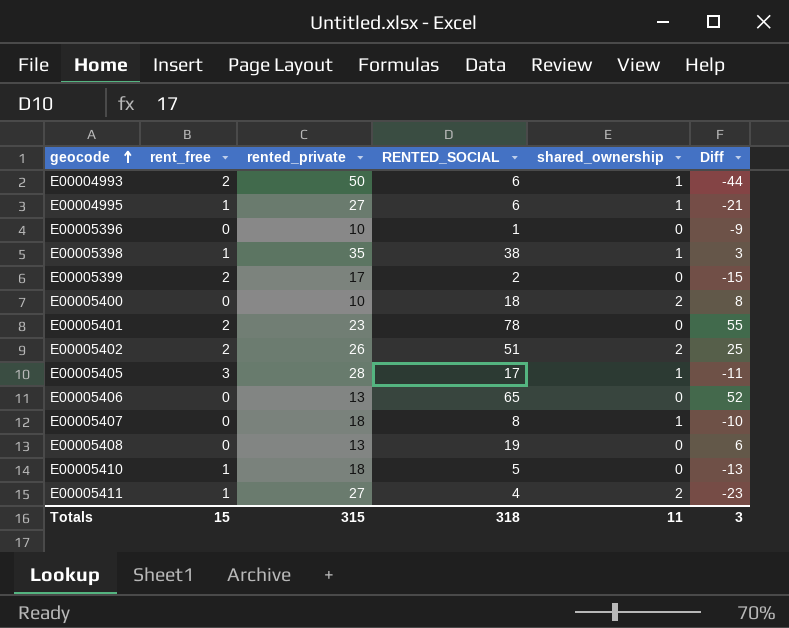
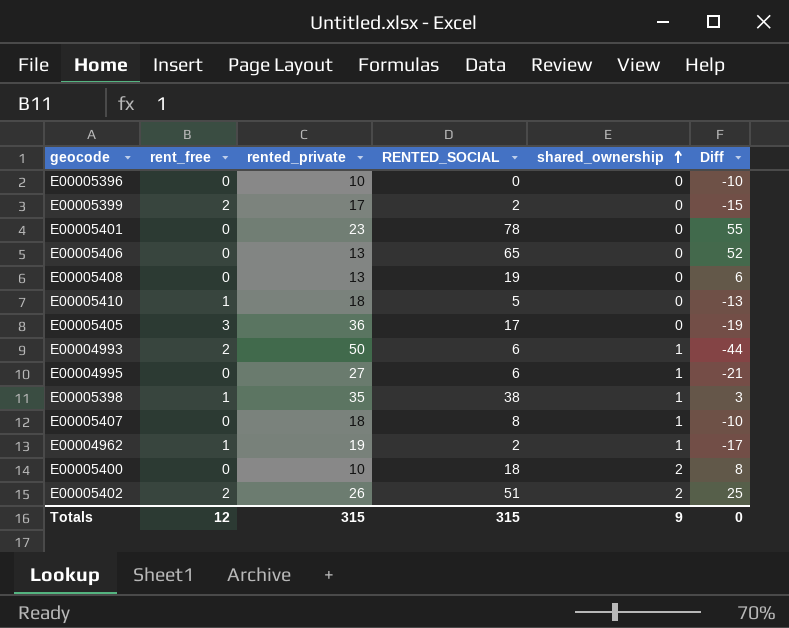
row order: geocode ascending -> shared_ownership ascending
row E00005411: 1 | 27 | 4 | 2 | -23 -> none
E00005396 | RENTED_SOCIAL: 1 -> 0
E00005396 | Diff: -9 -> -10
E00005401 | rent_free: 2 -> 0
E00005405 | rented_private: 28 -> 36
E00005405 | shared_ownership: 1 -> 0
E00005405 | Diff: -11 -> -19
E00004995 | rent_free: 1 -> 0
row E00004962: none -> 1 | 19 | 2 | 1 | -17
Totals | rent_free: 15 -> 12
Totals | RENTED_SOCIAL: 318 -> 315
Totals | shared_ownership: 11 -> 9
Totals | Diff: 3 -> 0

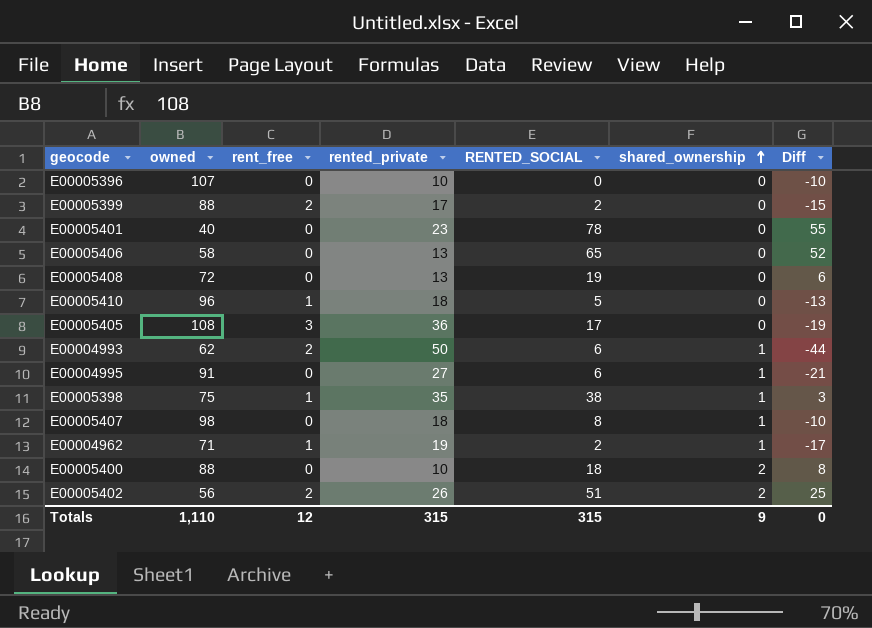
column owned | position: none -> 2

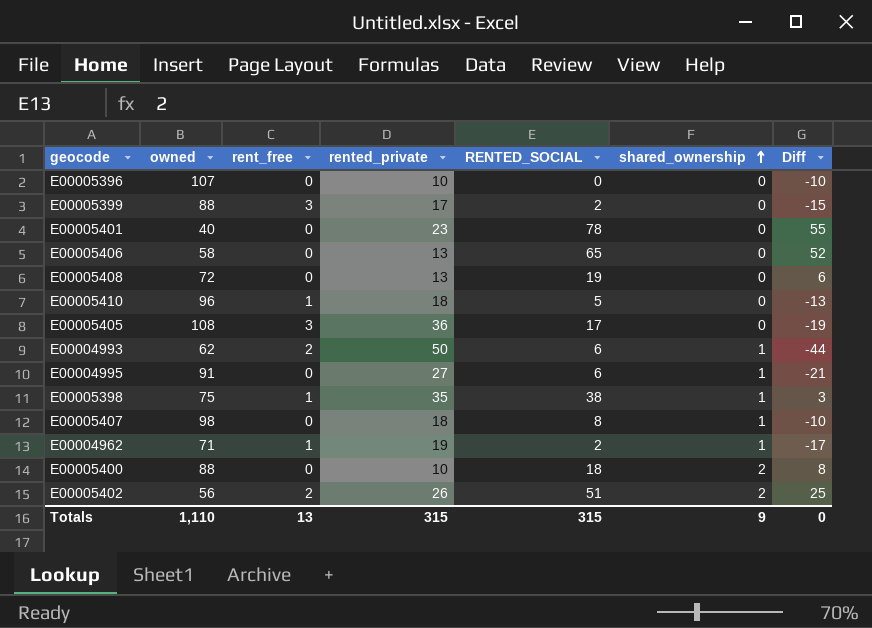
E00005399 | rent_free: 2 -> 3
Totals | rent_free: 12 -> 13

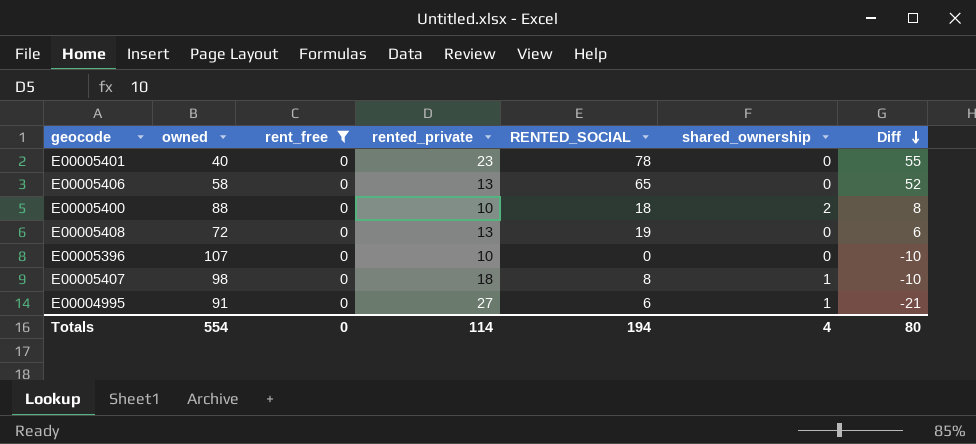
filter: none -> rent_free = 0
row order: shared_ownership ascending -> Diff descending
Totals | owned: 1,110 -> 554
Totals | rent_free: 13 -> 0
Totals | rented_private: 315 -> 114
Totals | RENTED_SOCIAL: 315 -> 194
Totals | shared_ownership: 9 -> 4
Totals | Diff: 0 -> 80

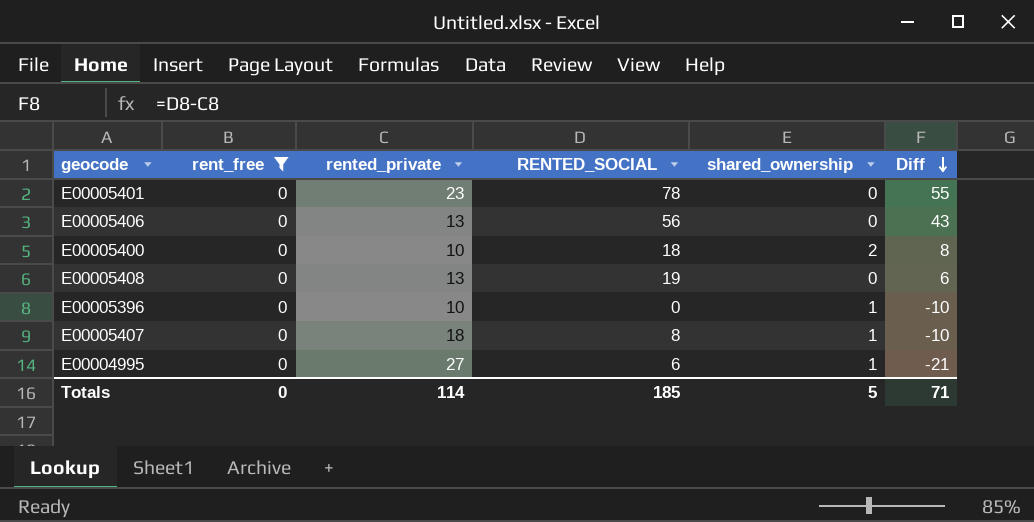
column owned | position: 2 -> none
E00005406 | RENTED_SOCIAL: 65 -> 56
E00005406 | Diff: 52 -> 43
E00005396 | shared_ownership: 0 -> 1
Totals | RENTED_SOCIAL: 194 -> 185
Totals | shared_ownership: 4 -> 5
Totals | Diff: 80 -> 71

